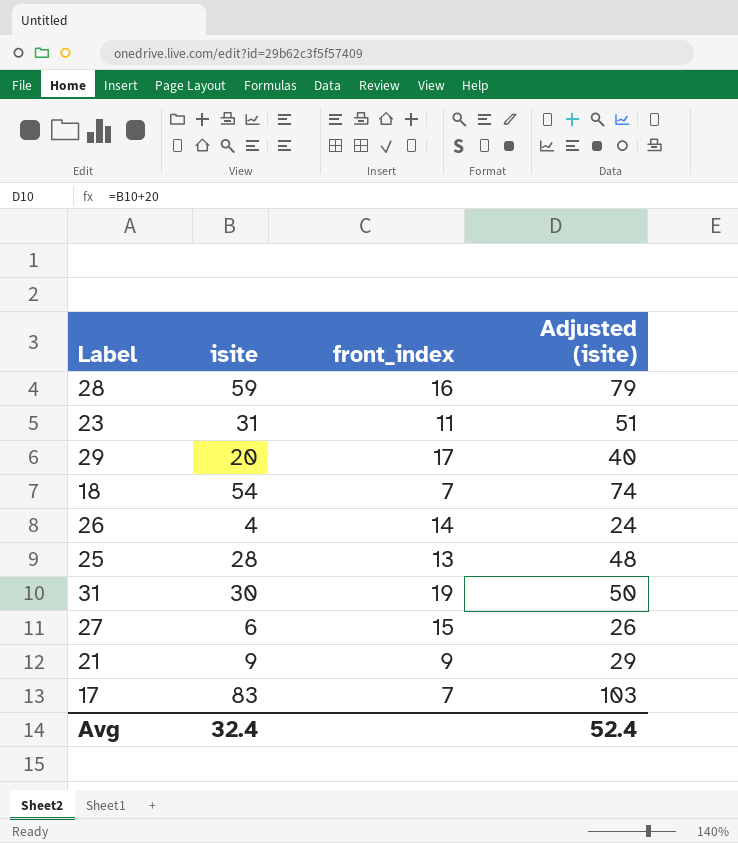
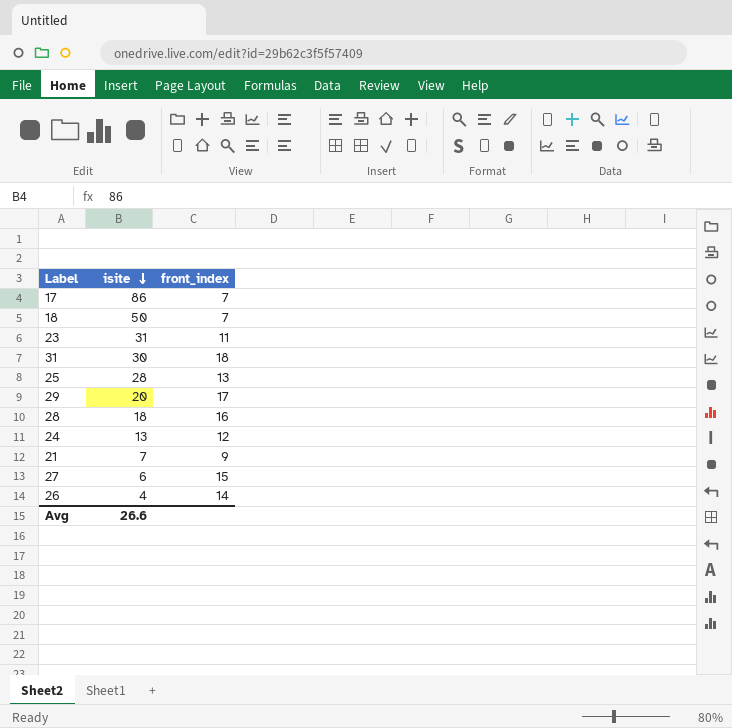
row order: none -> isite descending
column Adjusted (isite) | formula: [isite] + 20 -> none
17 | isite: 83 -> 86
18 | isite: 54 -> 50
31 | front_index: 19 -> 18
28 | isite: 59 -> 18
row 24: none -> 13 | 12
21 | isite: 9 -> 7
Avg | isite: 32.4 -> 26.6

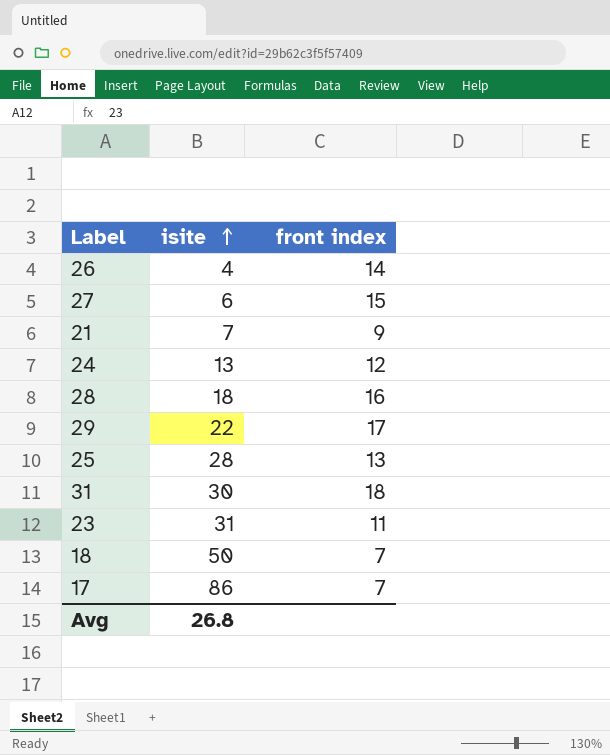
row order: isite descending -> isite ascending
column name: front_index -> front index
29 | isite: 20 -> 22
Avg | isite: 26.6 -> 26.8

